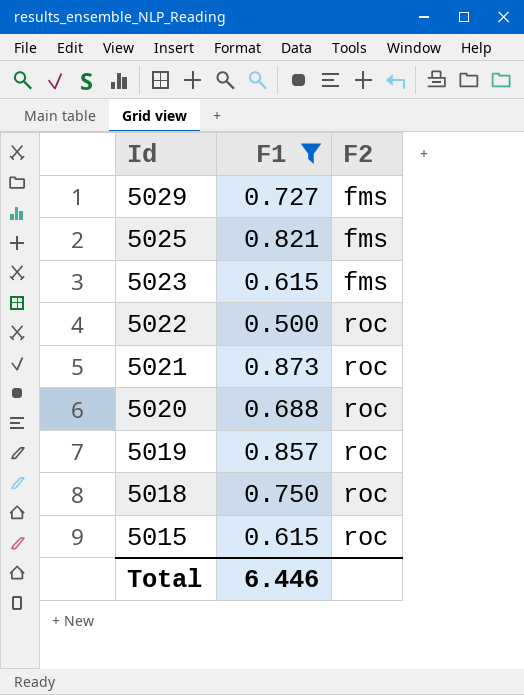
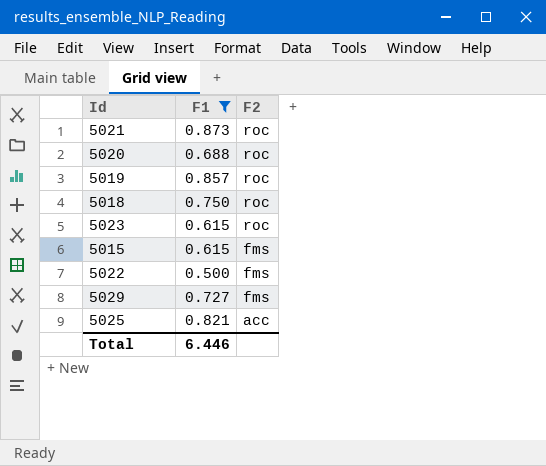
row order: Id descending -> F2 descending
5023 | F2: fms -> roc
5015 | F2: roc -> fms
5022 | F2: roc -> fms
5025 | F2: fms -> acc

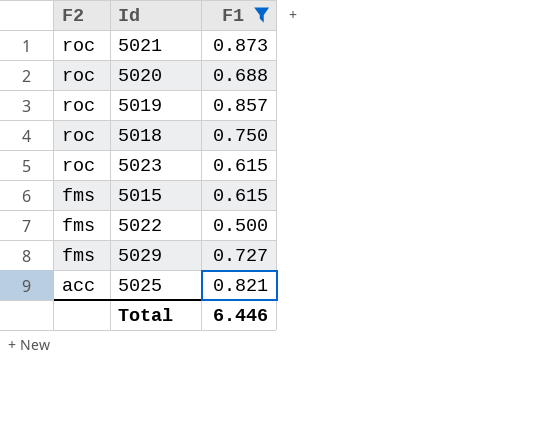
column F2 | position: 3 -> 1

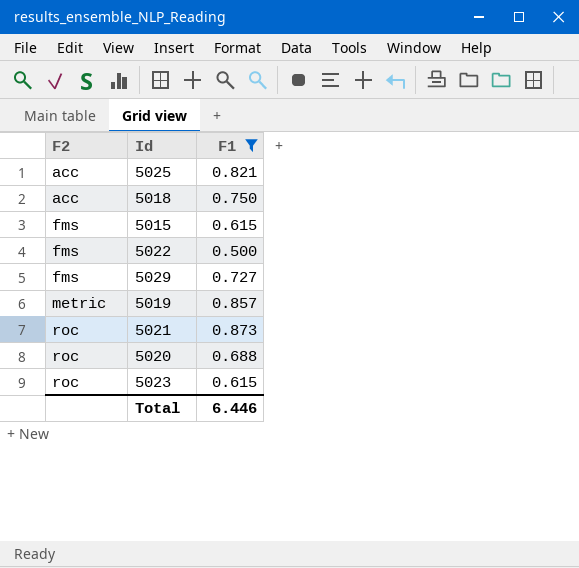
row order: F2 descending -> F2 ascending
5018 | F2: roc -> acc
5019 | F2: roc -> metric

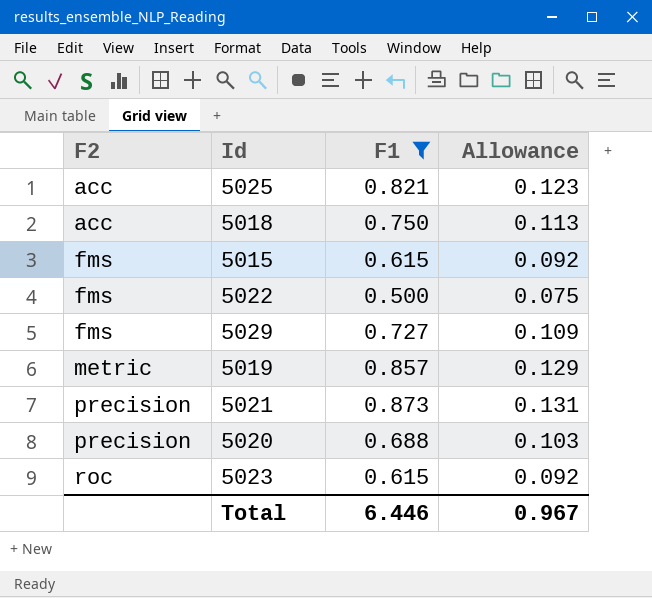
column Allowance | formula: none -> [F1] * 0.15
5021 | F2: roc -> precision
5020 | F2: roc -> precision

